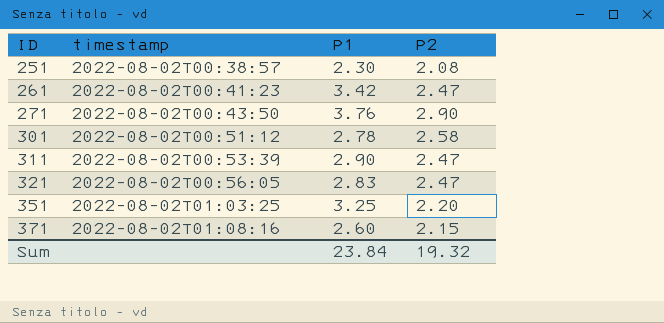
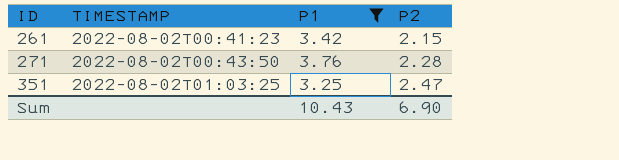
filter: none -> P1 >= 3.25
column name: timestamp -> TIMESTAMP
261 | P2: 2.47 -> 2.15
271 | P2: 2.90 -> 2.28
351 | P2: 2.20 -> 2.47
Sum | P1: 23.84 -> 10.43
Sum | P2: 19.32 -> 6.90

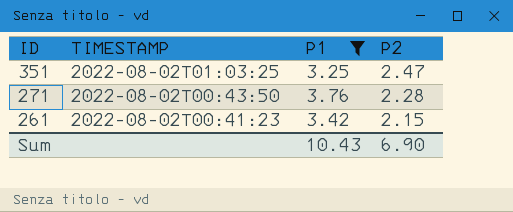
row order: ID ascending -> ID descending

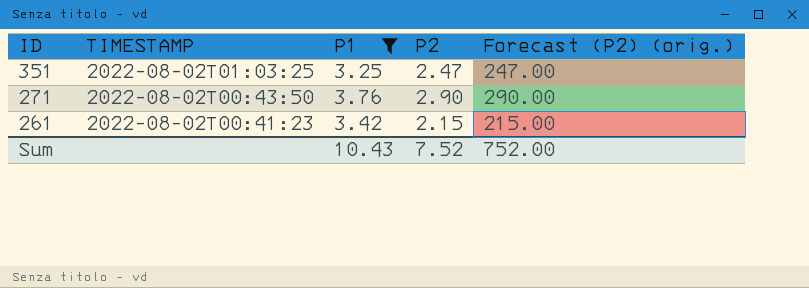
column Forecast (P2) (orig.) | formula: none -> [P2] * 100
271 | P2: 2.28 -> 2.90
Sum | P2: 6.90 -> 7.52

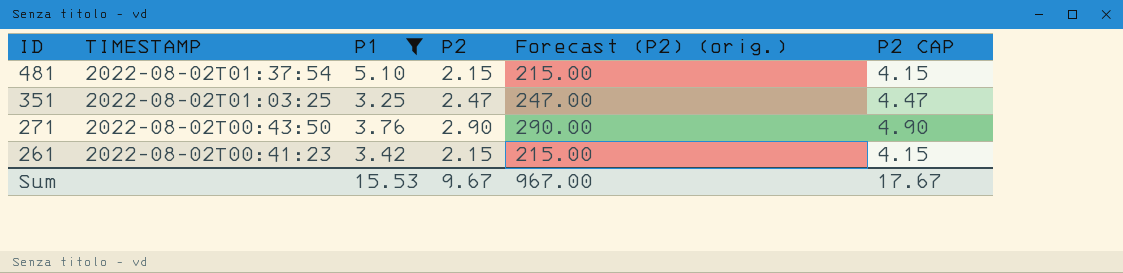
column P2 CAP | formula: none -> [P2] + 2
row 481: none -> 2022-08-02T01:37:54 | 5.10 | 2.15 | 215.00 | 4.15
Sum | P1: 10.43 -> 15.53
Sum | P2: 7.52 -> 9.67
Sum | Forecast (P2) (orig.): 752.00 -> 967.00

